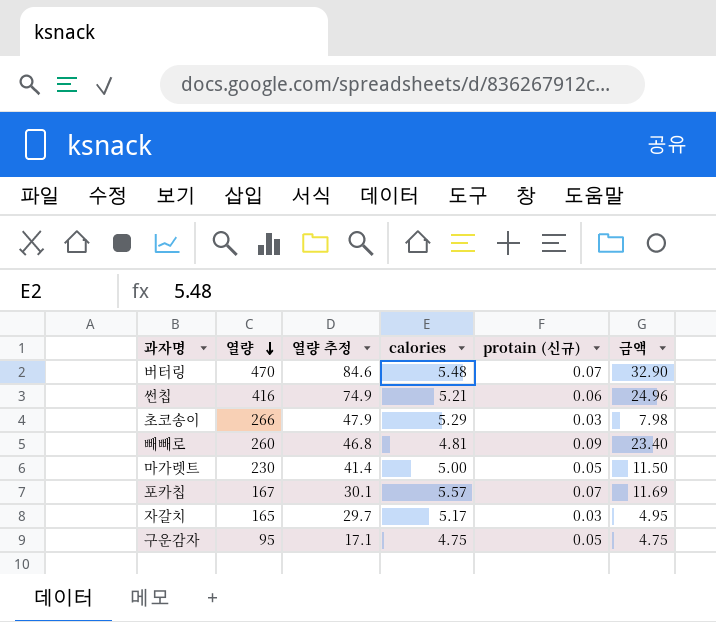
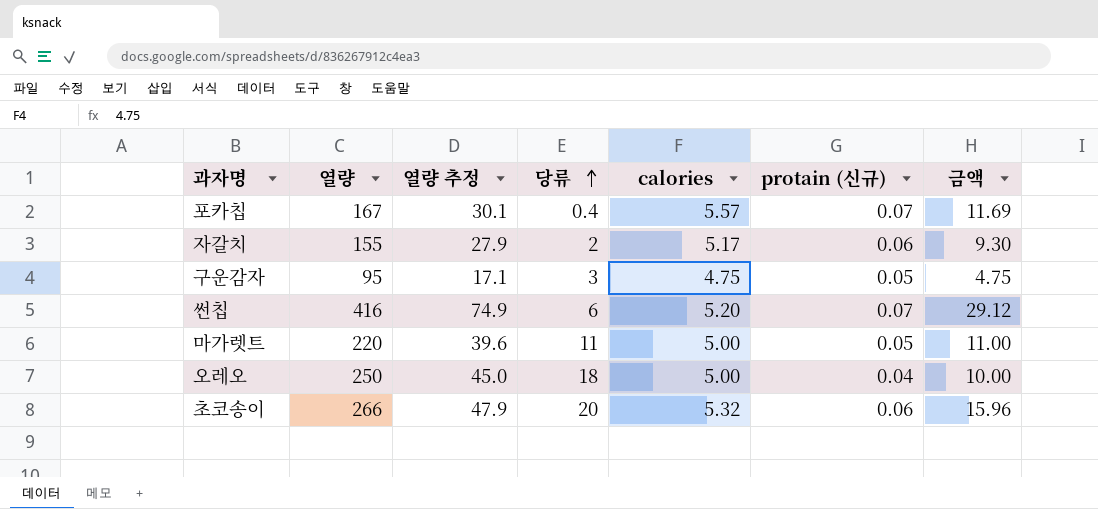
row order: 열량 descending -> 당류 ascending
column 당류 | position: none -> 4
row 버터링: 470 | 84.6 | 5.48 | 0.07 | 32.90 -> none
row 빼빼로: 260 | 46.8 | 4.81 | 0.09 | 23.40 -> none
자갈치 | 열량: 165 -> 155
자갈치 | 열량 추정: 29.7 -> 27.9
자갈치 | protain (신규): 0.03 -> 0.06
자갈치 | 금액: 4.95 -> 9.30
썬칩 | calories: 5.21 -> 5.20
썬칩 | protain (신규): 0.06 -> 0.07
썬칩 | 금액: 24.96 -> 29.12
마가렛트 | 열량: 230 -> 220
마가렛트 | 열량 추정: 41.4 -> 39.6
마가렛트 | 금액: 11.50 -> 11.00
row 오레오: none -> 250 | 45.0 | 18 | 5.00 | 0.04 | 10.00
초코송이 | calories: 5.29 -> 5.32
초코송이 | protain (신규): 0.03 -> 0.06
초코송이 | 금액: 7.98 -> 15.96

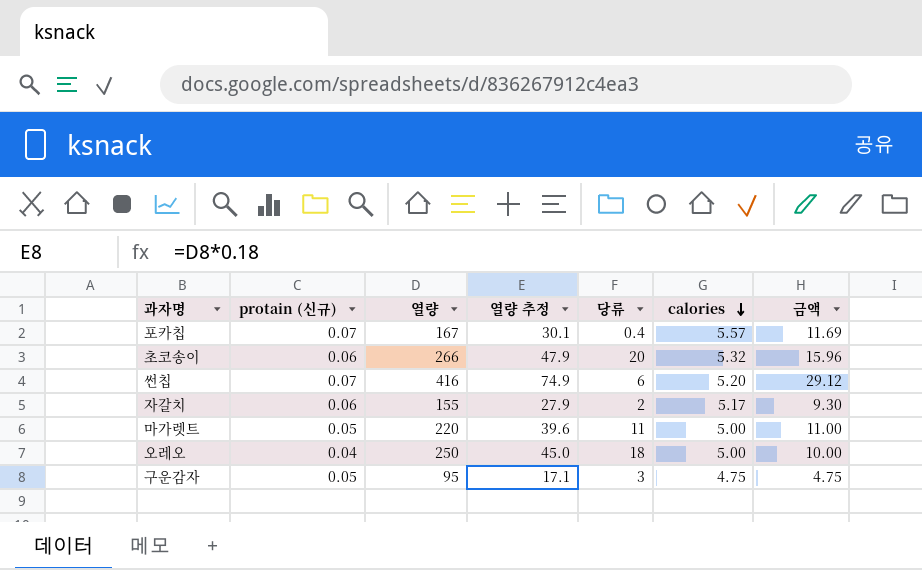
row order: 당류 ascending -> calories descending
column protain (신규) | position: 6 -> 2

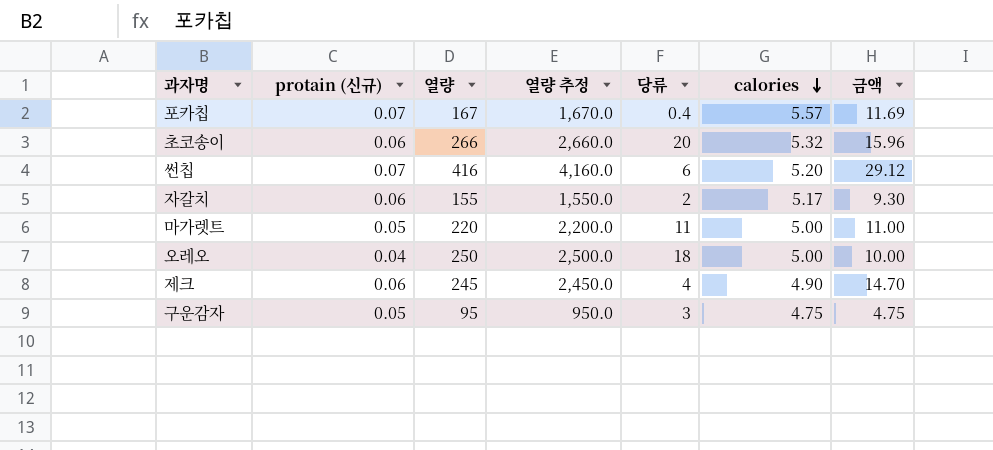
column 열량 추정 | formula: [열량] * 0.18 -> [열량] * 10
row 제크: none -> 0.06 | 245 | 2,450.0 | 4 | 4.90 | 14.70

